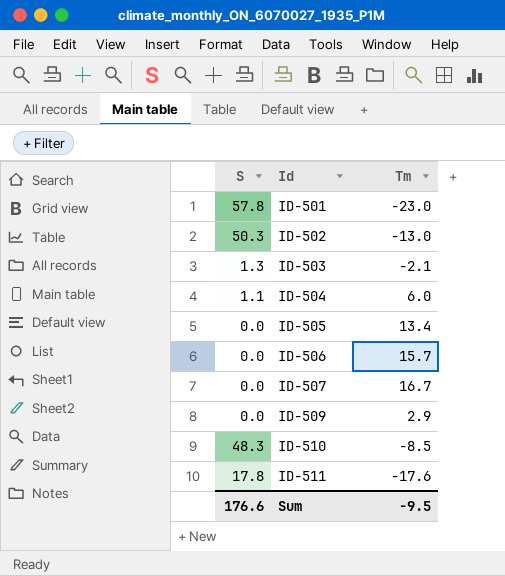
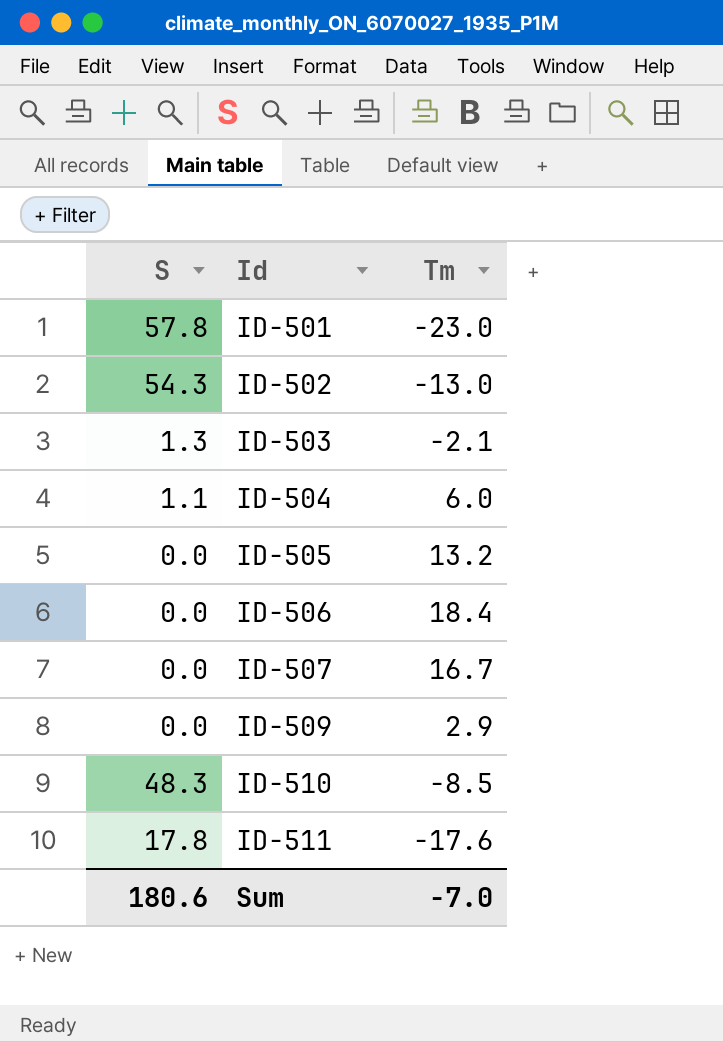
ID-502 | S: 50.3 -> 54.3
ID-505 | Tm: 13.4 -> 13.2
ID-506 | Tm: 15.7 -> 18.4
Sum | S: 176.6 -> 180.6
Sum | Tm: -9.5 -> -7.0

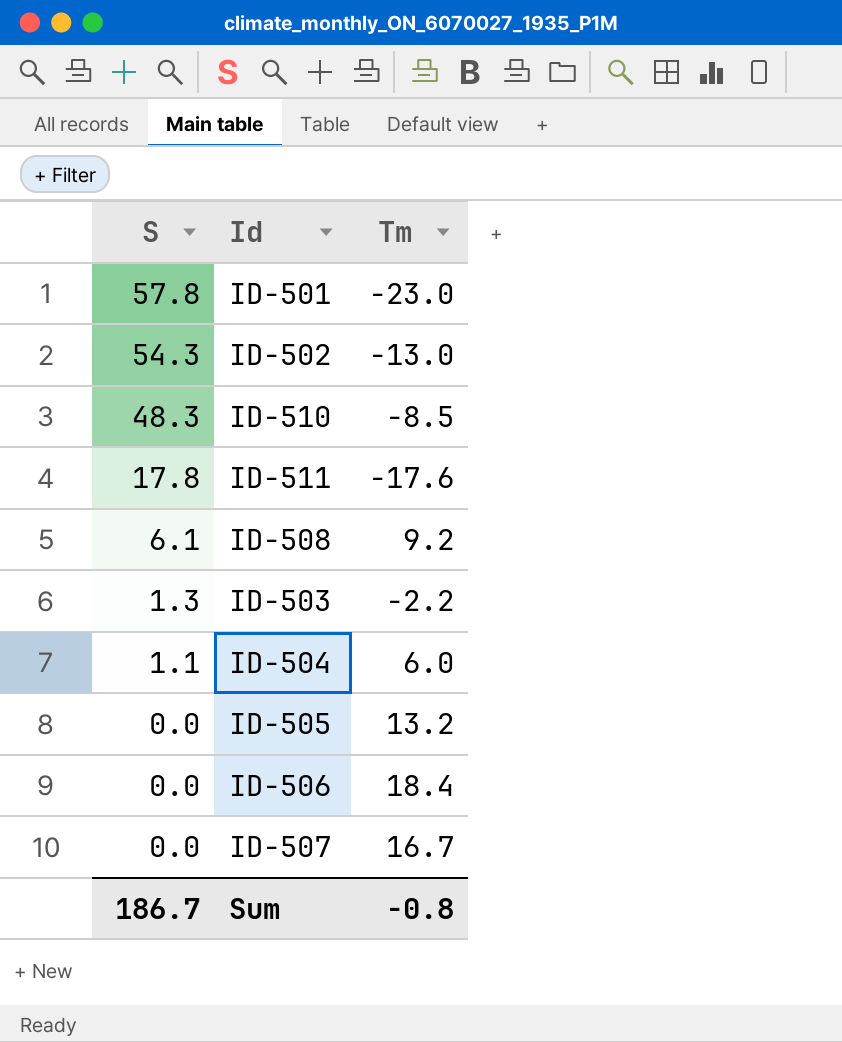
row order: Id ascending -> S descending
row ID-509: 0.0 | 2.9 -> none
row ID-508: none -> 6.1 | 9.2
ID-503 | Tm: -2.1 -> -2.2
Sum | S: 180.6 -> 186.7
Sum | Tm: -7.0 -> -0.8

